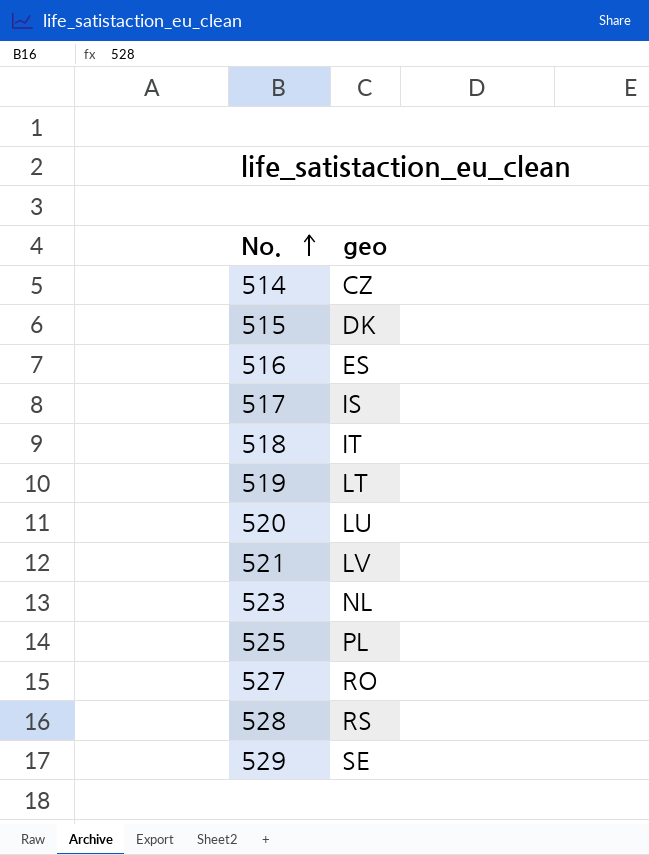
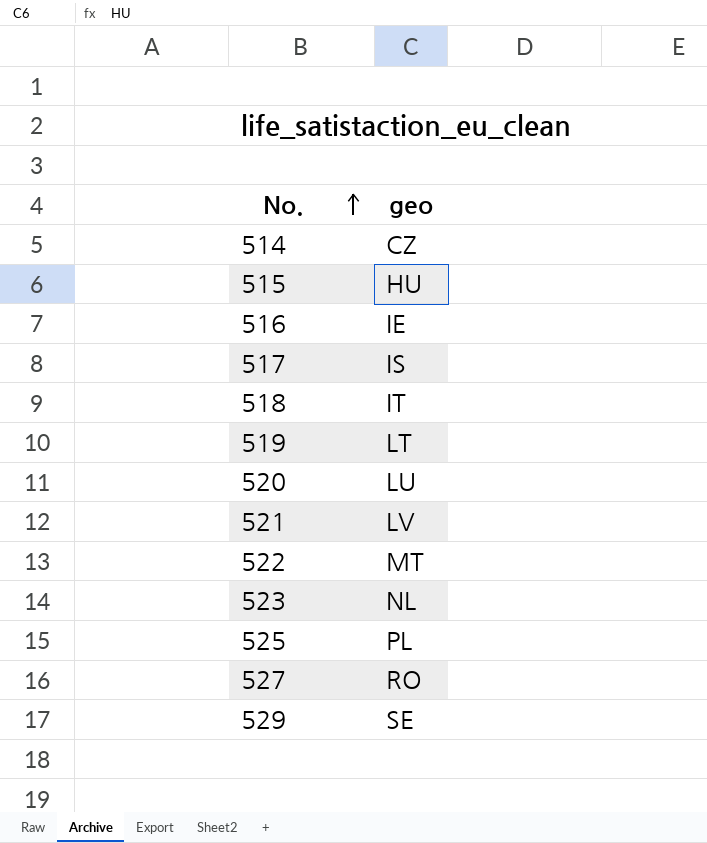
row 528: RS -> none
515 | geo: DK -> HU
516 | geo: ES -> IE
row 522: none -> MT

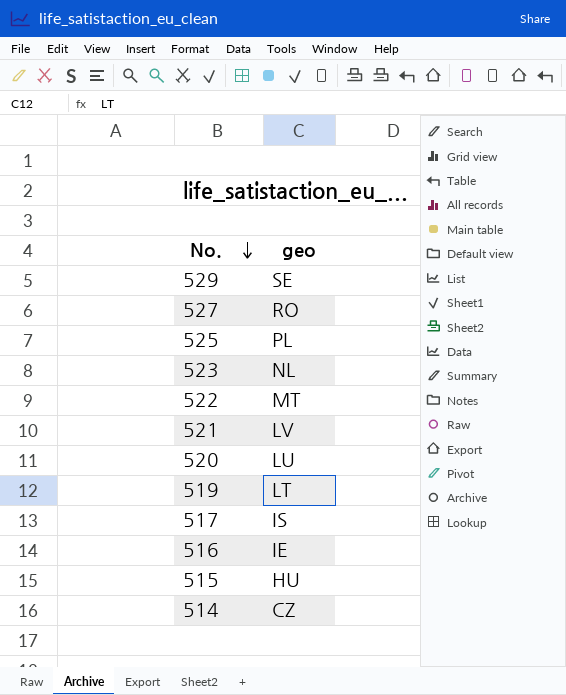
row order: No. ascending -> No. descending
row 518: IT -> none

